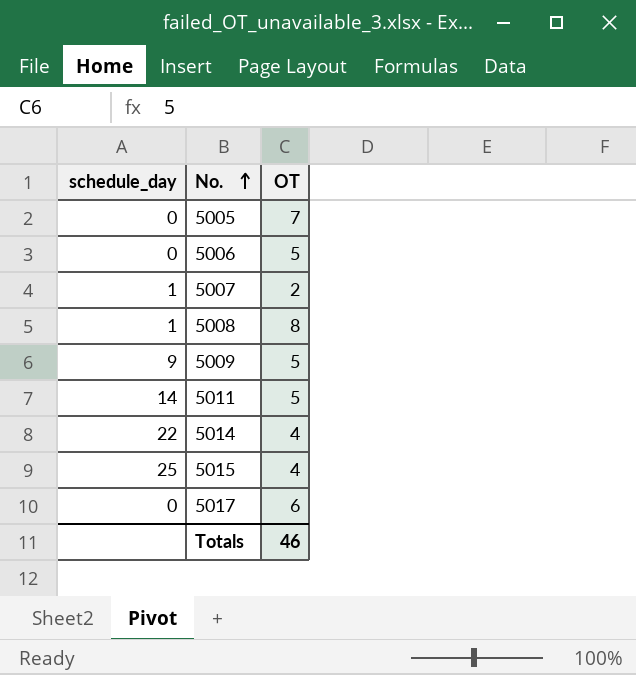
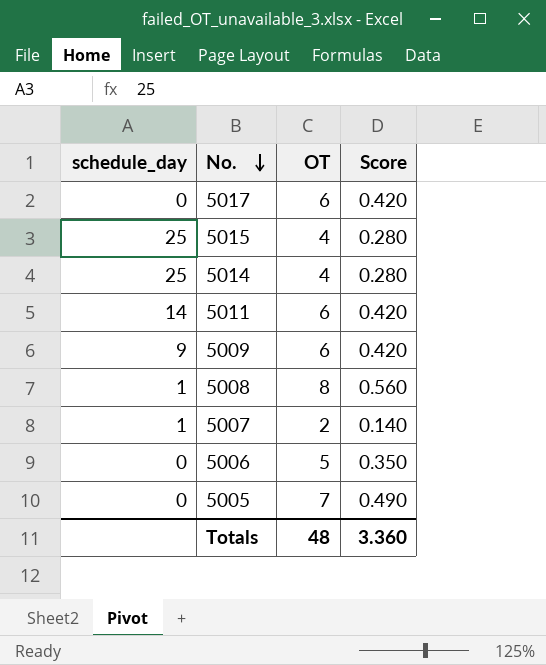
row order: No. ascending -> No. descending
column Score | formula: none -> [OT] * 0.07
5014 | schedule_day: 22 -> 25
5011 | OT: 5 -> 6
5009 | OT: 5 -> 6
Totals | OT: 46 -> 48

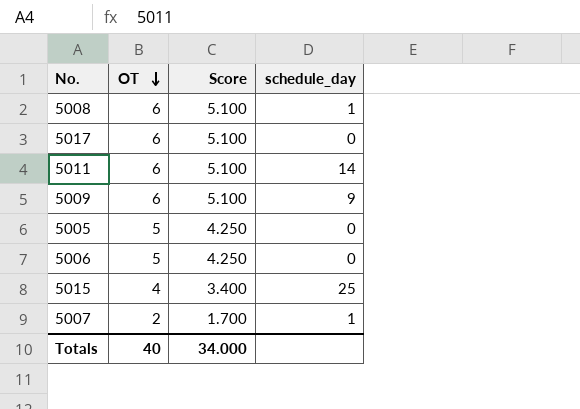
row order: No. descending -> OT descending
column Score | formula: [OT] * 0.07 -> [OT] * 0.85
column schedule_day | position: 1 -> 4
row 5014: 25 | 4 | 0.280 -> none
5008 | OT: 8 -> 6
5005 | OT: 7 -> 5
Totals | OT: 48 -> 40
Totals | Score: 3.360 -> 34.000

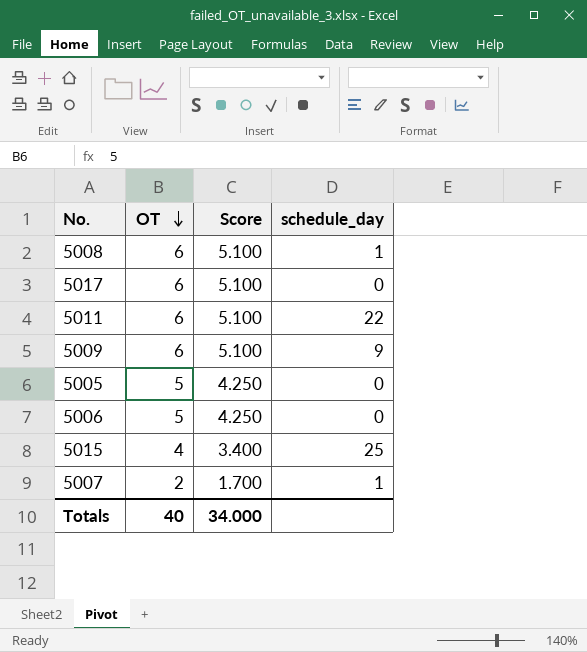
5011 | schedule_day: 14 -> 22

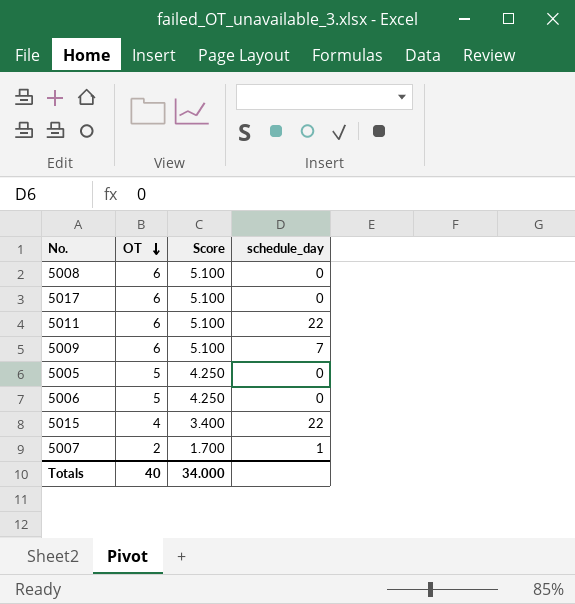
5008 | schedule_day: 1 -> 0
5009 | schedule_day: 9 -> 7
5015 | schedule_day: 25 -> 22

